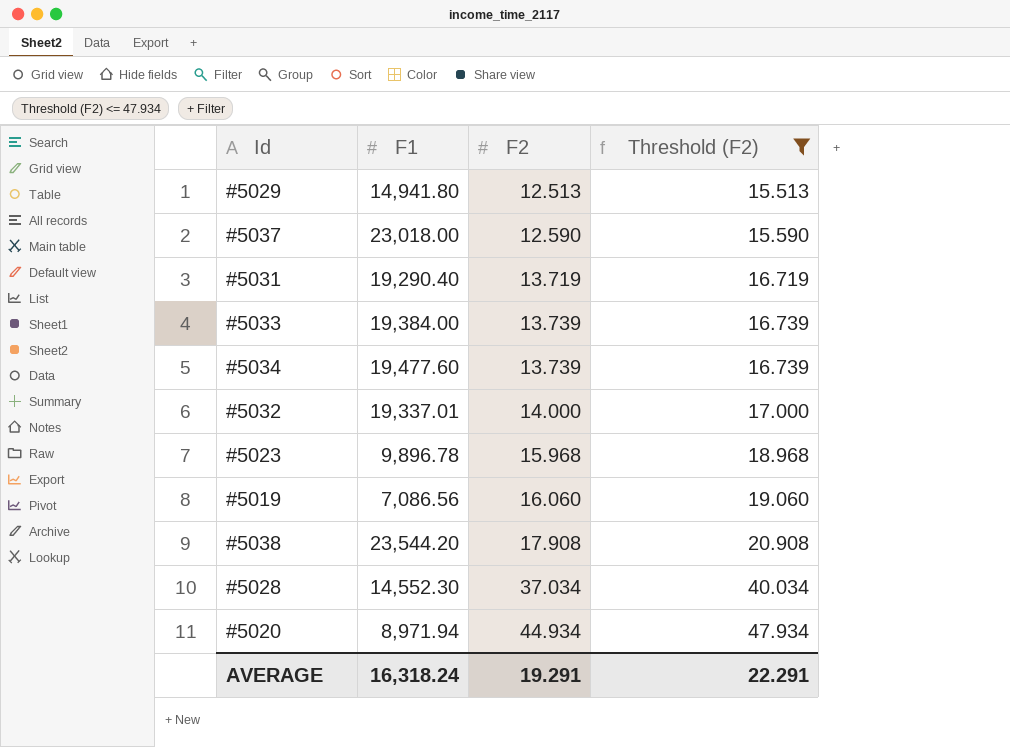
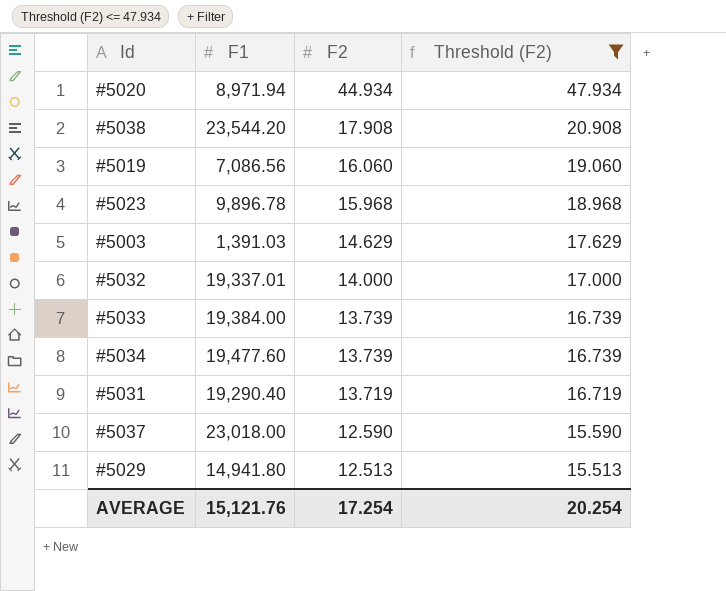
row order: F2 ascending -> F2 descending
row #5028: 14,552.30 | 37.034 | 40.034 -> none
row #5003: none -> 1,391.03 | 14.629 | 17.629
AVERAGE | F1: 16,318.24 -> 15,121.76
AVERAGE | F2: 19.291 -> 17.254
AVERAGE | Threshold (F2): 22.291 -> 20.254

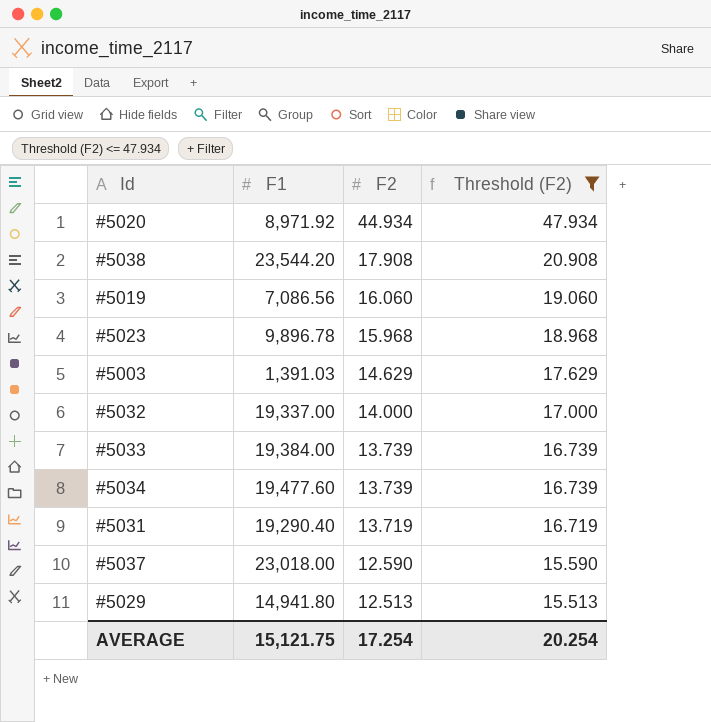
#5020 | F1: 8,971.94 -> 8,971.92
#5032 | F1: 19,337.01 -> 19,337.00
AVERAGE | F1: 15,121.76 -> 15,121.75

